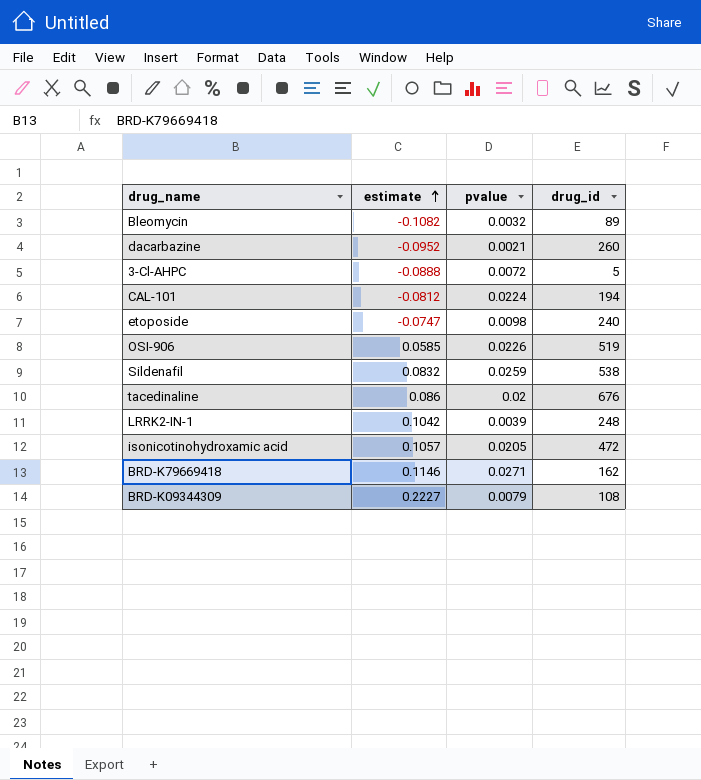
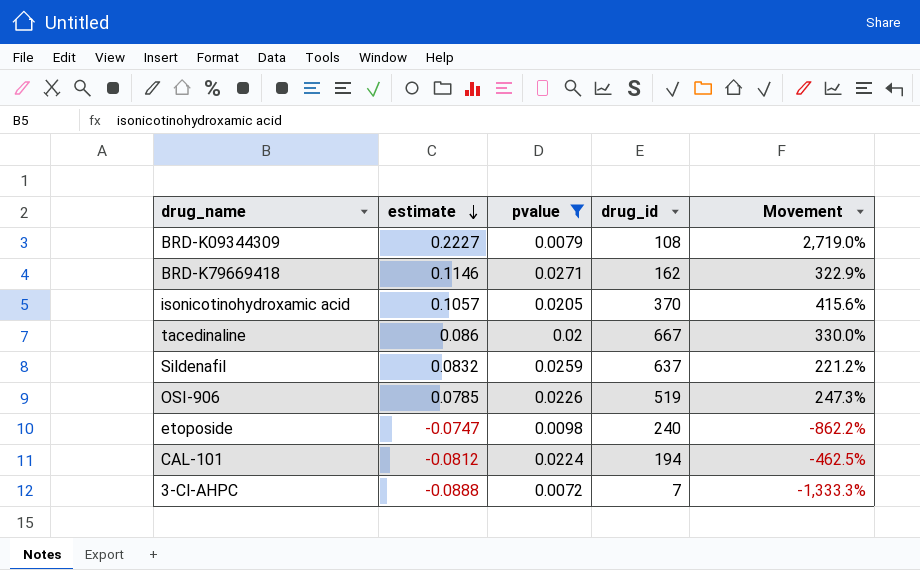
filter: none -> pvalue >= 0.0072
row order: estimate ascending -> estimate descending
column Movement | formula: none -> ([estimate] - [pvalue]) / [pvalue]
isonicotinohydroxamic acid | drug_id: 472 -> 370
tacedinaline | drug_id: 676 -> 667
Sildenafil | drug_id: 538 -> 637
OSI-906 | estimate: 0.0585 -> 0.0785
3-Cl-AHPC | drug_id: 5 -> 7

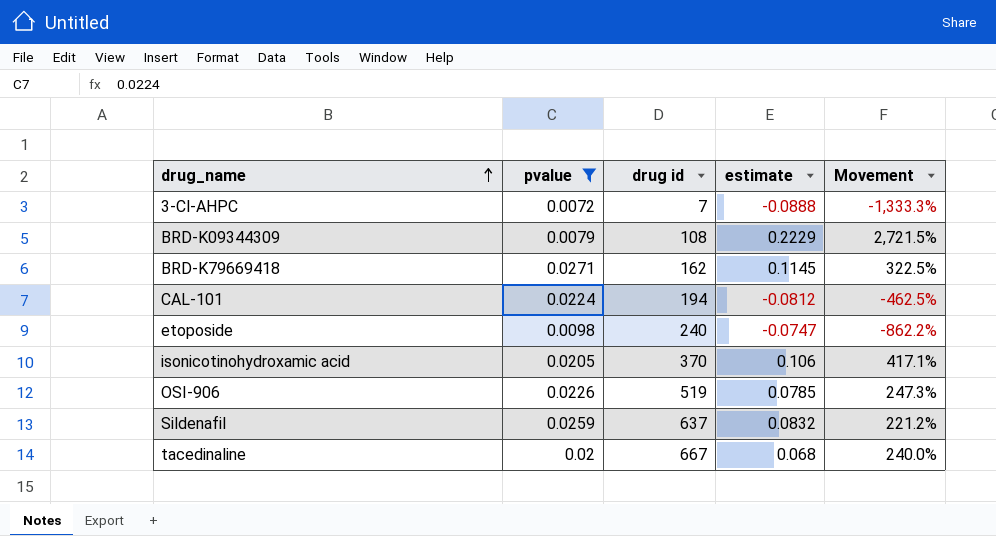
row order: estimate descending -> drug_name ascending
column name: drug_id -> drug id
column estimate | position: 2 -> 4
BRD-K09344309 | estimate: 0.2227 -> 0.2229
BRD-K09344309 | Movement: 2,719.0% -> 2,721.5%
BRD-K79669418 | estimate: 0.1146 -> 0.1145
BRD-K79669418 | Movement: 322.9% -> 322.5%
isonicotinohydroxamic acid | estimate: 0.1057 -> 0.106
isonicotinohydroxamic acid | Movement: 415.6% -> 417.1%
tacedinaline | estimate: 0.086 -> 0.068
tacedinaline | Movement: 330.0% -> 240.0%

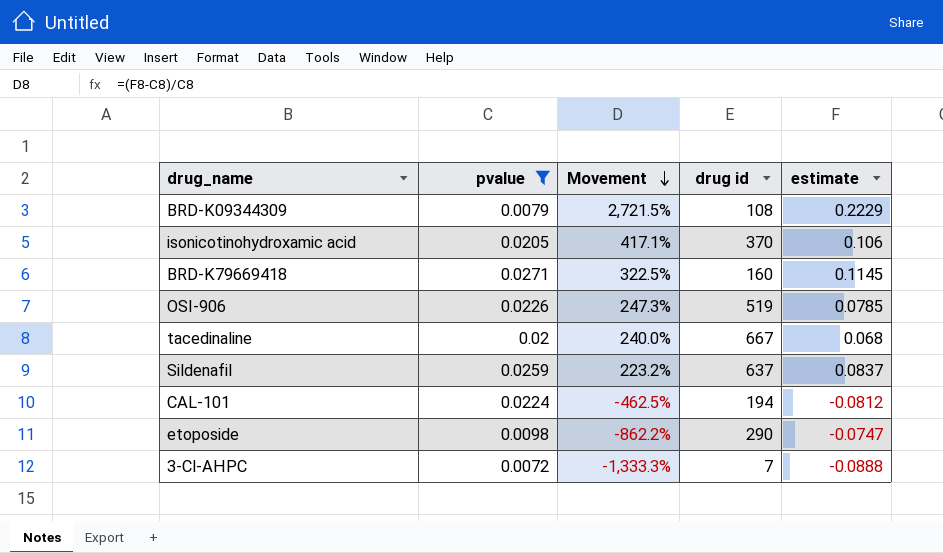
row order: drug_name ascending -> Movement descending
column Movement | position: 5 -> 3
BRD-K79669418 | drug id: 162 -> 160
Sildenafil | Movement: 221.2% -> 223.2%
Sildenafil | estimate: 0.0832 -> 0.0837
etoposide | drug id: 240 -> 290

